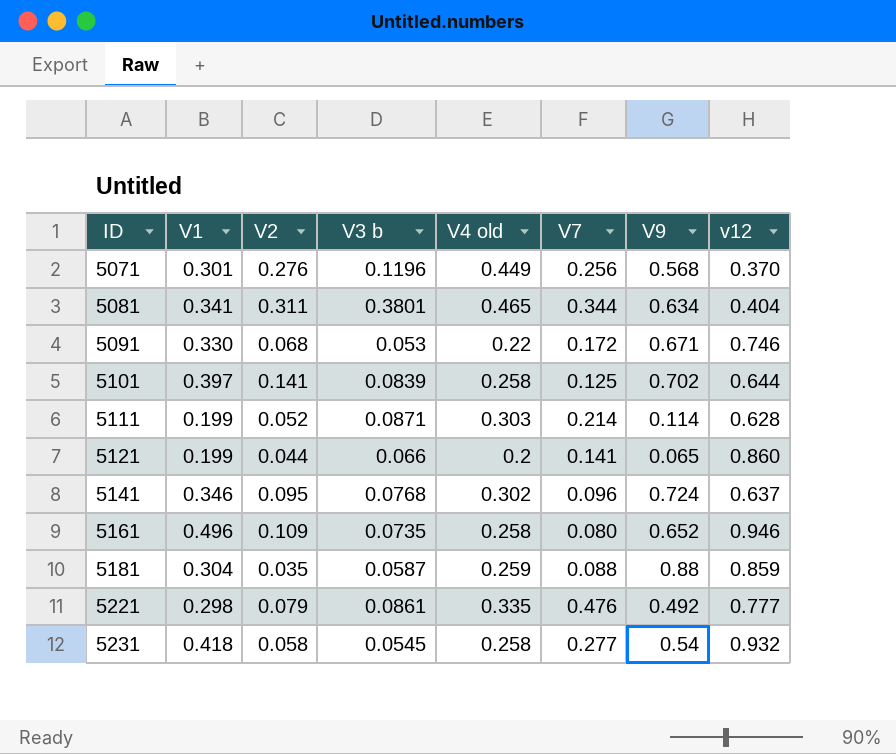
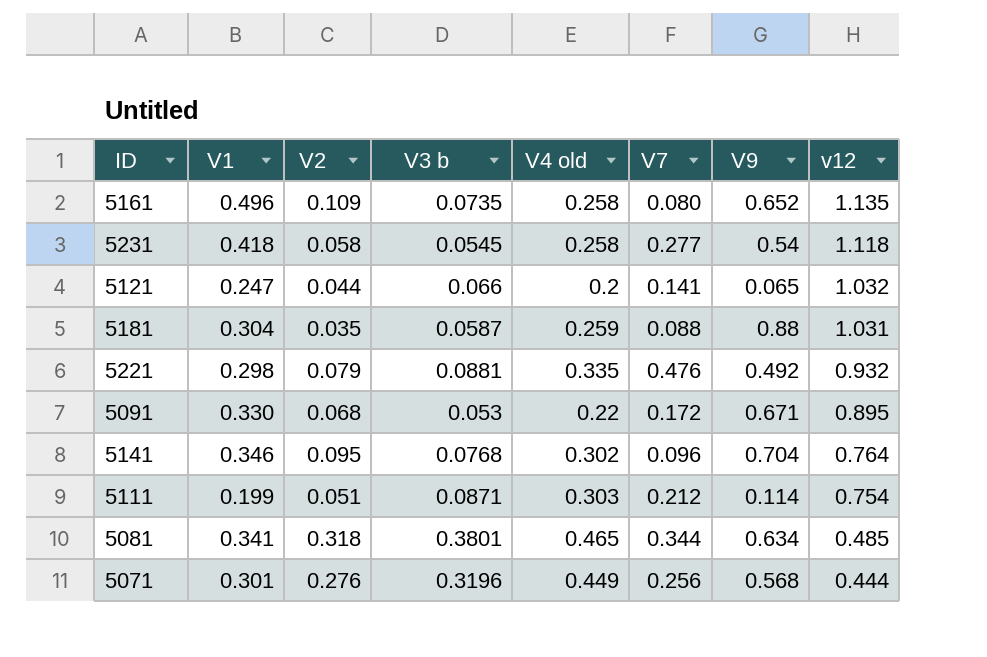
row order: ID ascending -> v12 descending
row 5101: 0.397 | 0.141 | 0.0839 | 0.258 | 0.125 | 0.702 | 0.644 -> none
5161 | v12: 0.946 -> 1.135
5231 | v12: 0.932 -> 1.118
5121 | V1: 0.199 -> 0.247
5121 | v12: 0.860 -> 1.032
5181 | v12: 0.859 -> 1.031
5221 | V3 b: 0.0861 -> 0.0881
5221 | v12: 0.777 -> 0.932
5091 | v12: 0.746 -> 0.895
5141 | V9: 0.724 -> 0.704
5141 | v12: 0.637 -> 0.764
5111 | V2: 0.052 -> 0.051
5111 | V7: 0.214 -> 0.212
5111 | v12: 0.628 -> 0.754
5081 | V2: 0.311 -> 0.318
5081 | v12: 0.404 -> 0.485
5071 | V3 b: 0.1196 -> 0.3196
5071 | v12: 0.370 -> 0.444

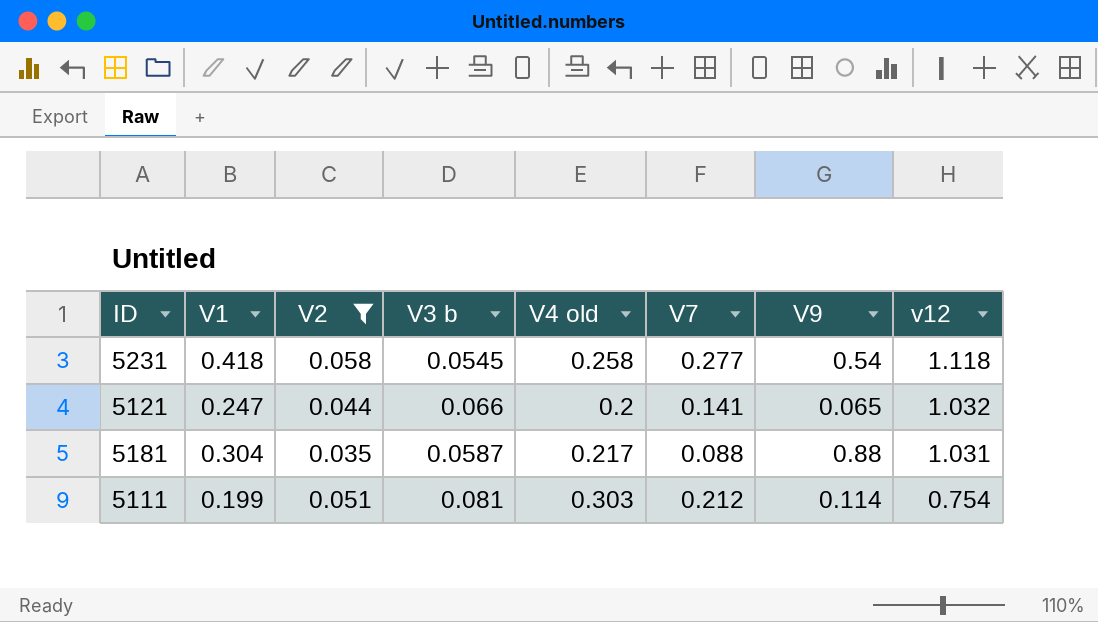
filter: none -> V2 <= 0.058
5181 | V4 old: 0.259 -> 0.217
5111 | V3 b: 0.0871 -> 0.081

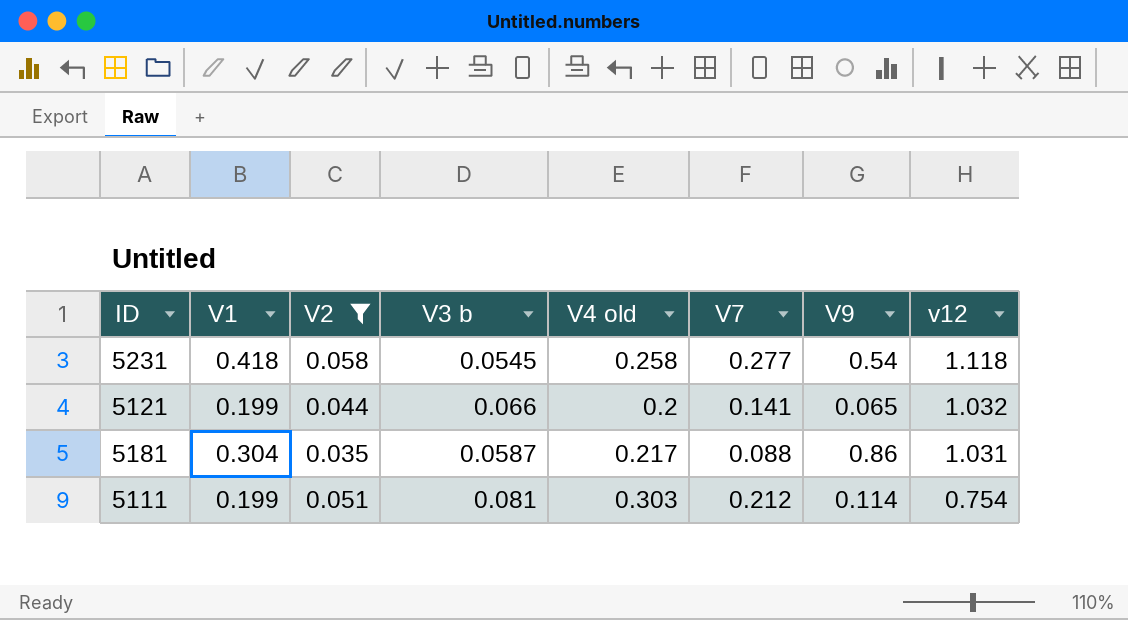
5121 | V1: 0.247 -> 0.199
5181 | V9: 0.88 -> 0.86

